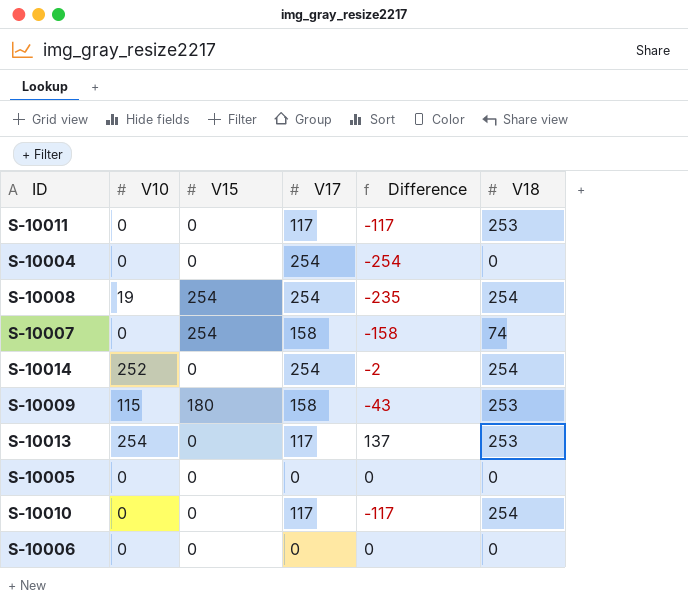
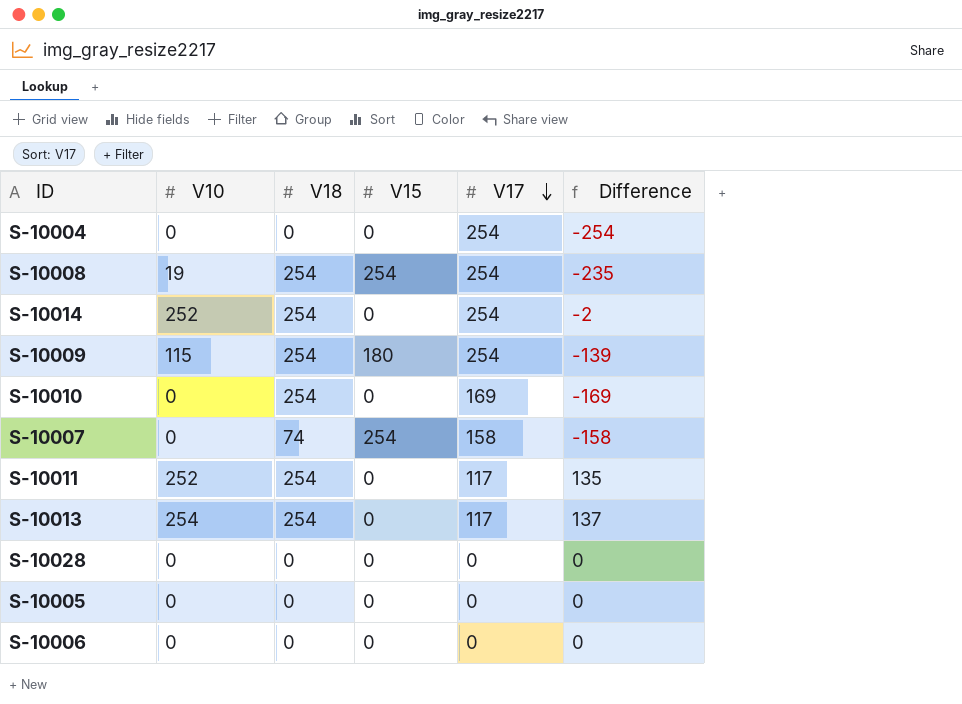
row order: none -> V17 descending
column V18 | position: 6 -> 3
S-10009 | V18: 253 -> 254
S-10009 | V17: 158 -> 254
S-10009 | Difference: -43 -> -139
S-10010 | V17: 117 -> 169
S-10010 | Difference: -117 -> -169
S-10011 | V10: 0 -> 252
S-10011 | V18: 253 -> 254
S-10011 | Difference: -117 -> 135
S-10013 | V18: 253 -> 254
row S-10028: none -> 0 | 0 | 0 | 0 | 0

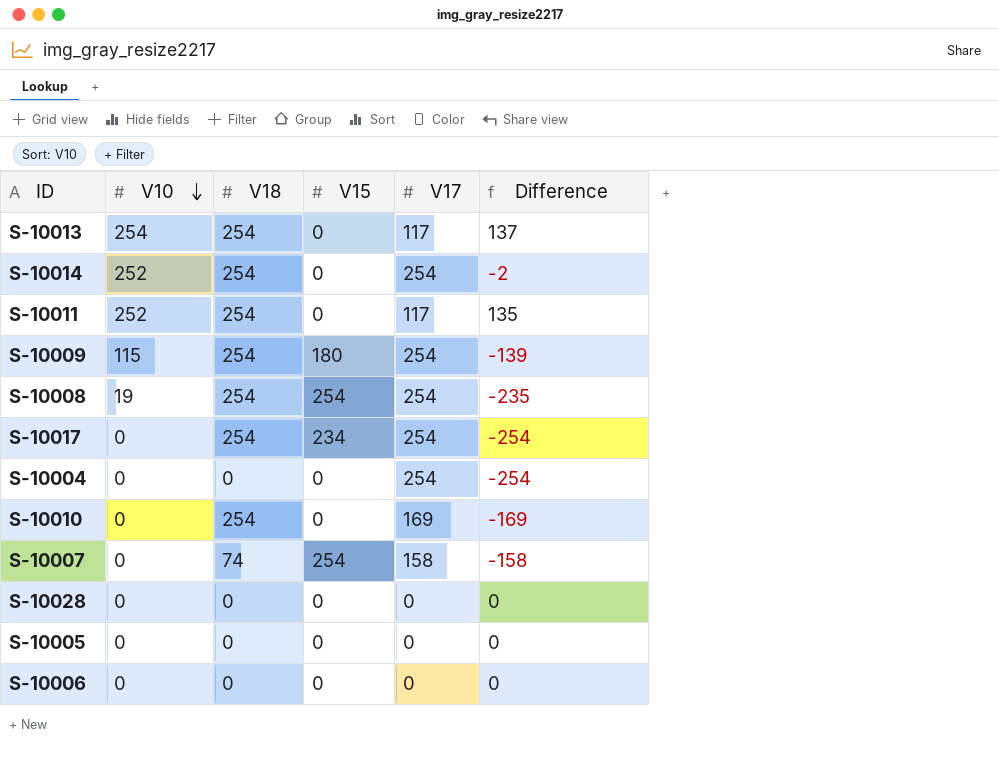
row order: V17 descending -> V10 descending
row S-10017: none -> 0 | 254 | 234 | 254 | -254

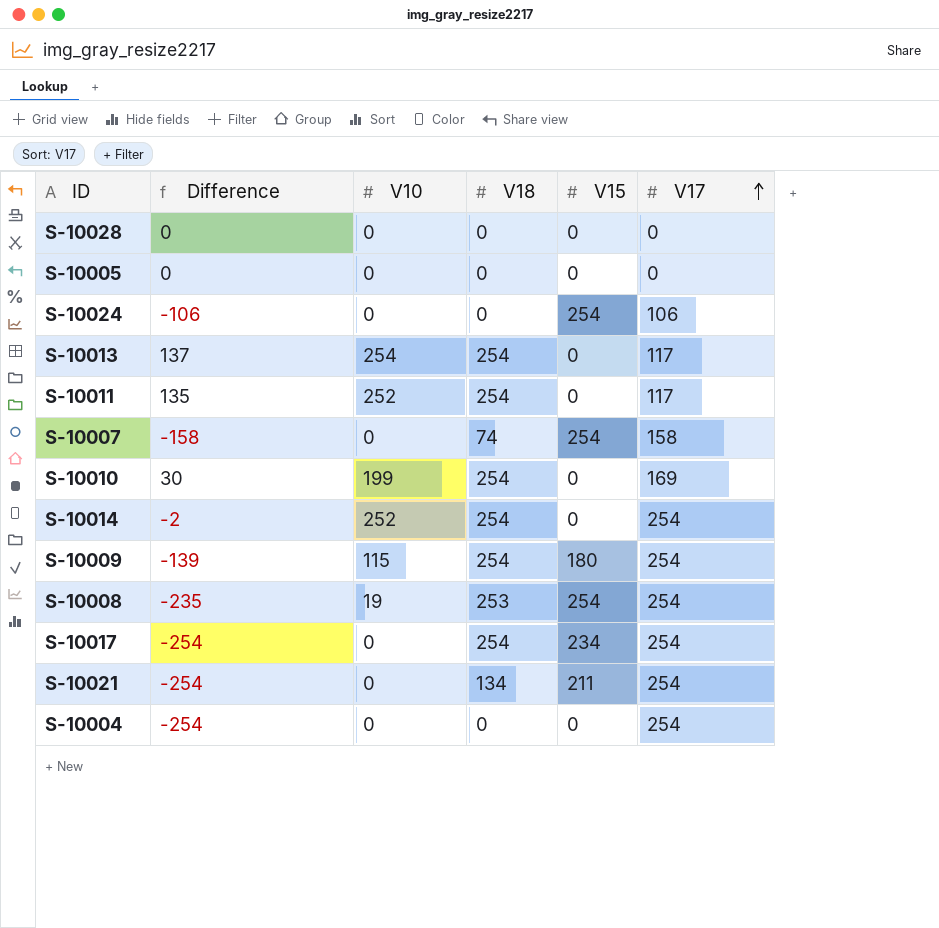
row order: V10 descending -> V17 ascending
column Difference | position: 6 -> 2
row S-10006: 0 | 0 | 0 | 0 | 0 -> none
row S-10024: none -> -106 | 0 | 0 | 254 | 106
S-10010 | Difference: -169 -> 30
S-10010 | V10: 0 -> 199
S-10008 | V18: 254 -> 253
row S-10021: none -> -254 | 0 | 134 | 211 | 254

